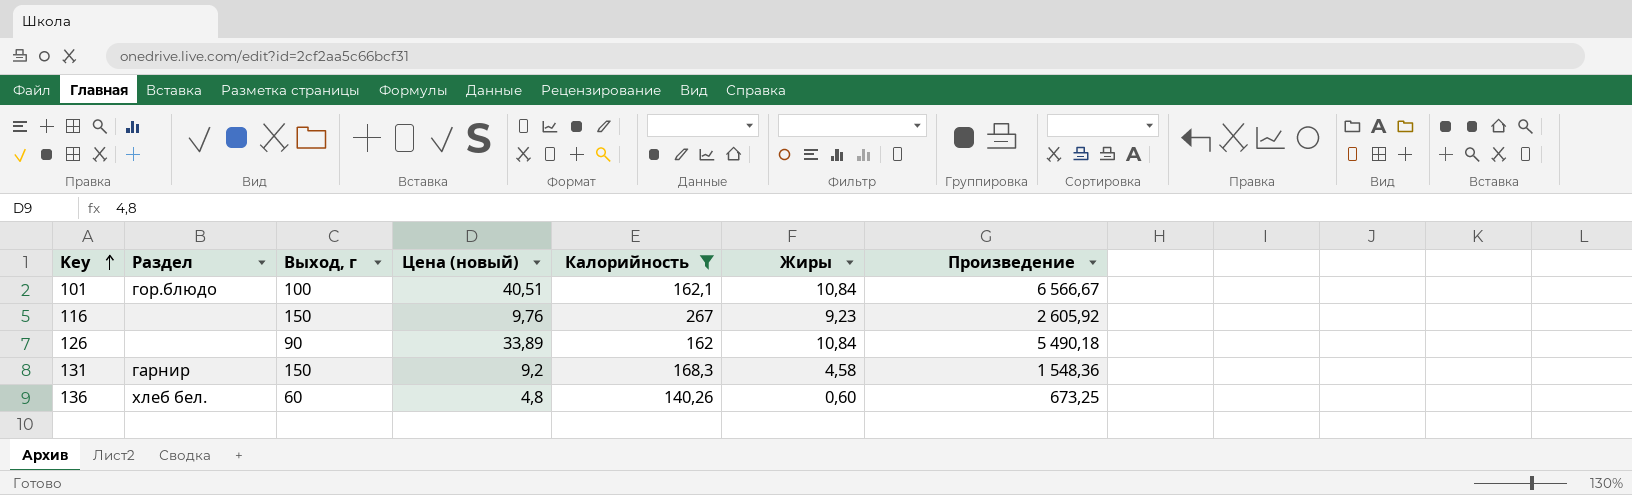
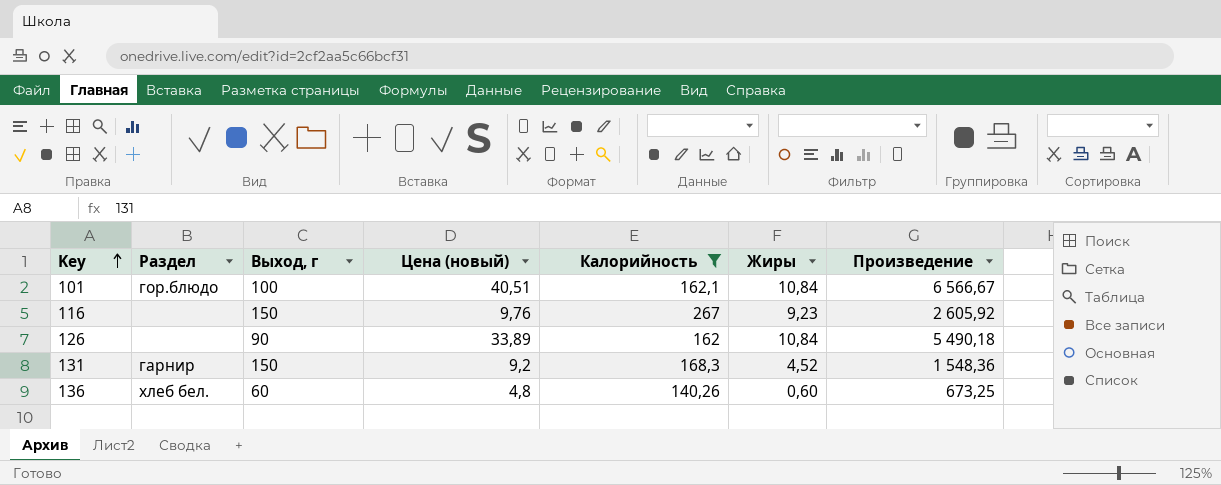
131 | Жиры: 4,58 -> 4,52

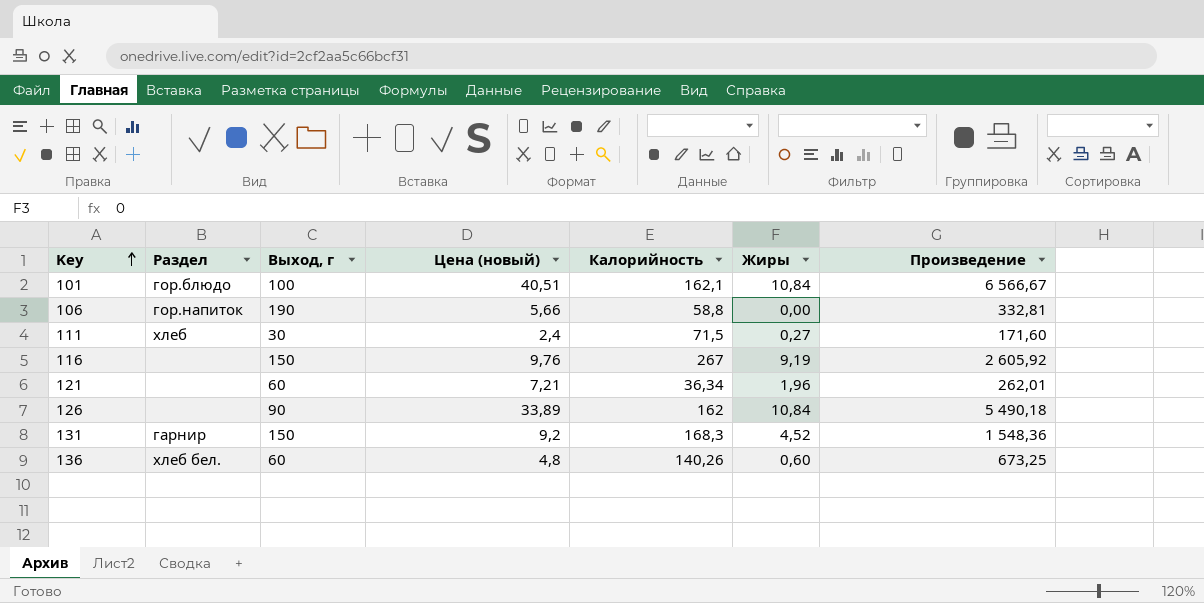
filter: Калорийность >= 140,26 -> none
116 | Жиры: 9,23 -> 9,19

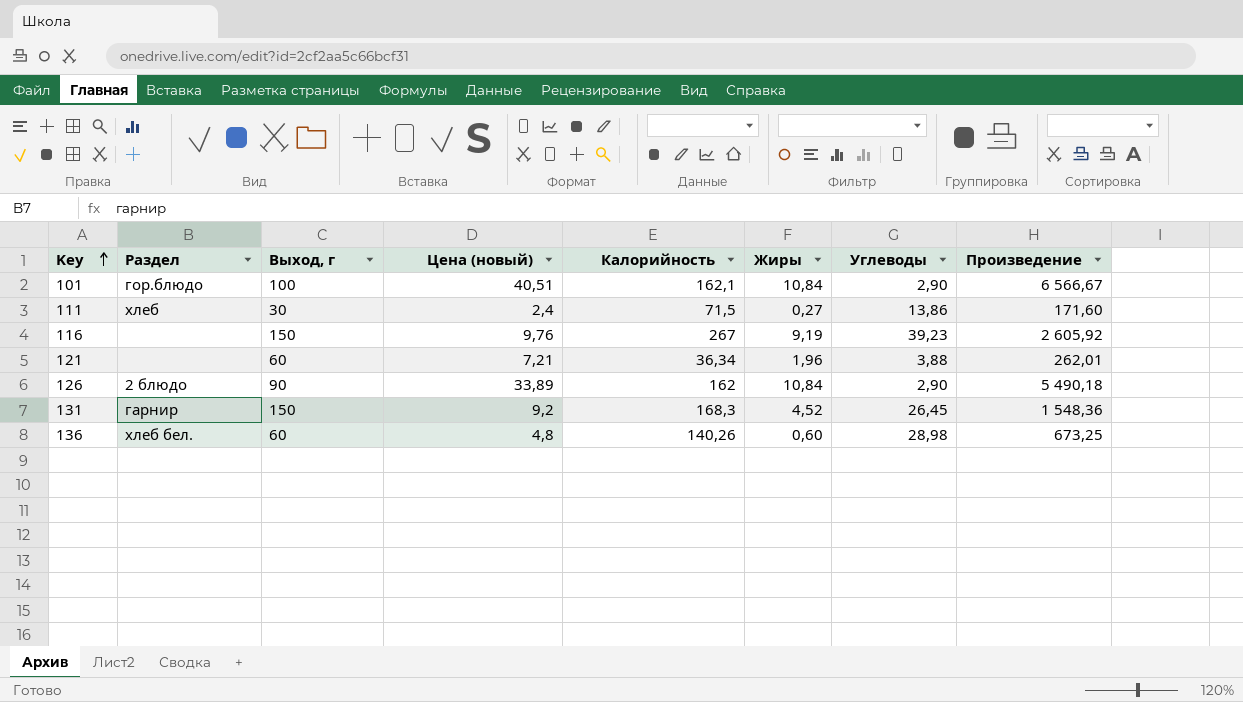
column Углеводы | position: none -> 7
row 106: гор.напиток | 190 | 5,66 | 58,8 | 0,00 | 332,81 -> none
126 | Раздел: none -> 2 блюдо

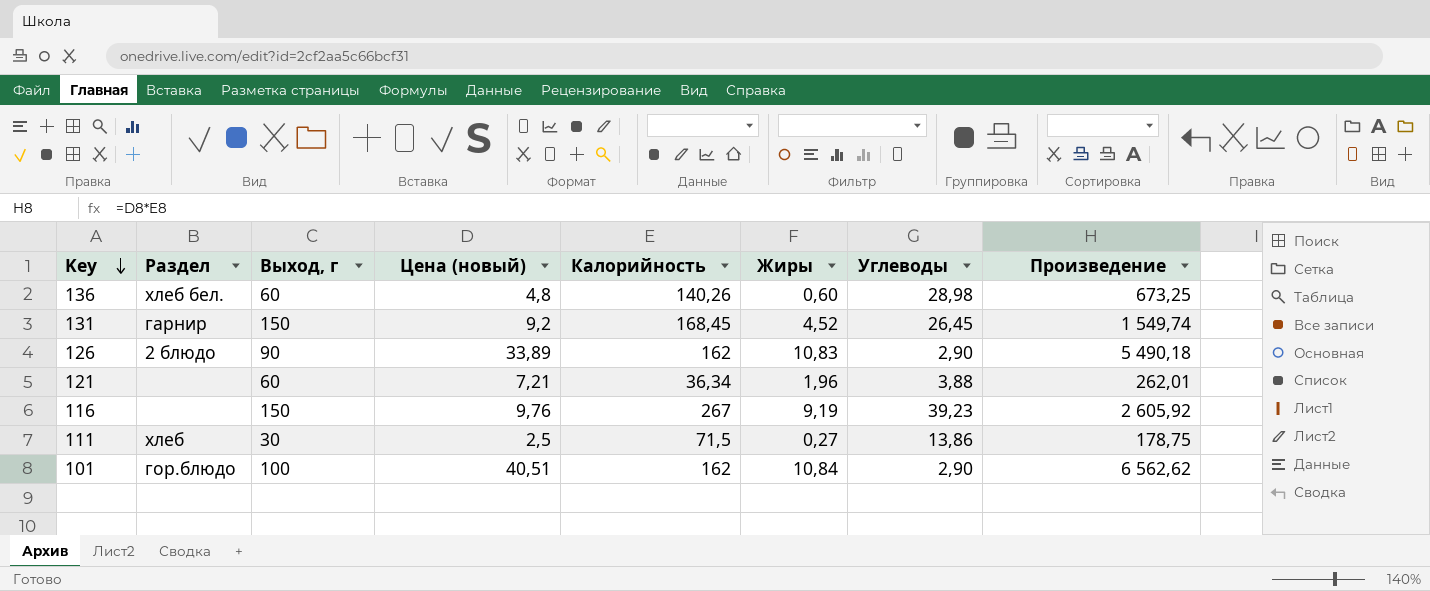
row order: Key ascending -> Key descending
131 | Калорийность: 168,3 -> 168,45
131 | Произведение: 1 548,36 -> 1 549,74
126 | Жиры: 10,84 -> 10,83
111 | Цена (новый): 2,4 -> 2,5
111 | Произведение: 171,60 -> 178,75
101 | Калорийность: 162,1 -> 162
101 | Произведение: 6 566,67 -> 6 562,62

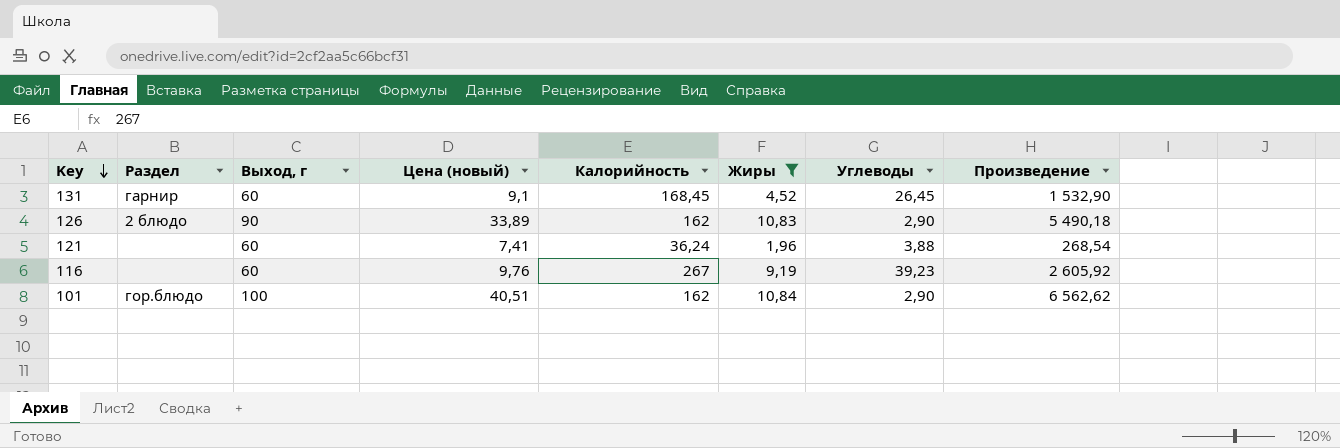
filter: none -> Жиры >= 1,96
131 | Выход, г: 150 -> 60
131 | Цена (новый): 9,2 -> 9,1
131 | Произведение: 1 549,74 -> 1 532,90
121 | Цена (новый): 7,21 -> 7,41
121 | Калорийность: 36,34 -> 36,24
121 | Произведение: 262,01 -> 268,54
116 | Выход, г: 150 -> 60

